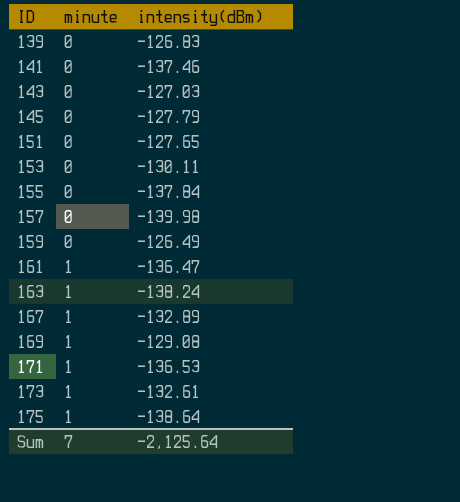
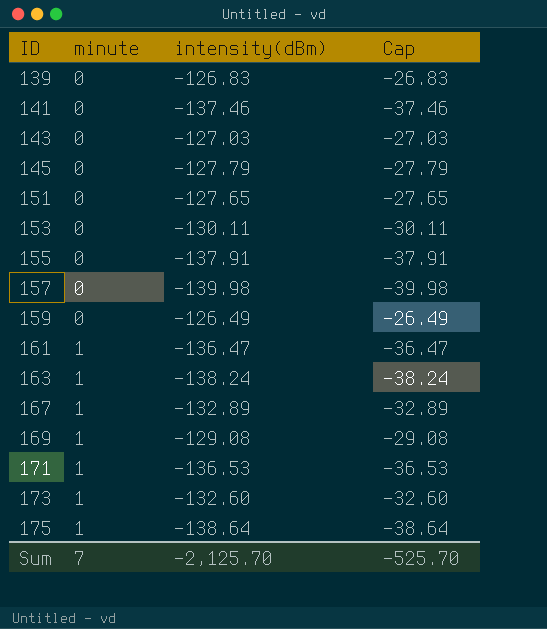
column Cap | formula: none -> [intensity(dBm)] + 100
155 | intensity(dBm): -137.84 -> -137.91
173 | intensity(dBm): -132.61 -> -132.60
Sum | intensity(dBm): -2,125.64 -> -2,125.70

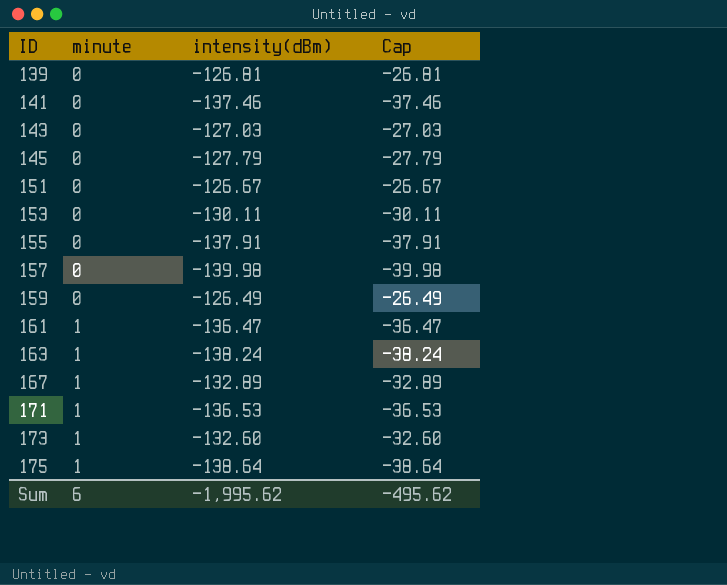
row 169: 1 | -129.08 | -29.08 -> none
139 | intensity(dBm): -126.83 -> -126.81
139 | Cap: -26.83 -> -26.81
151 | intensity(dBm): -127.65 -> -126.67
151 | Cap: -27.65 -> -26.67
Sum | minute: 7 -> 6
Sum | intensity(dBm): -2,125.70 -> -1,995.62
Sum | Cap: -525.70 -> -495.62

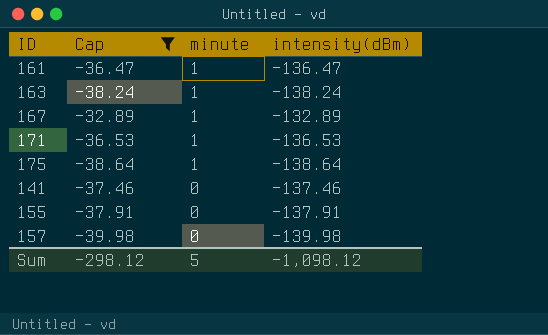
filter: none -> Cap <= -32.89
row order: ID ascending -> minute descending
column Cap | position: 4 -> 2
Sum | Cap: -495.62 -> -298.12
Sum | minute: 6 -> 5
Sum | intensity(dBm): -1,995.62 -> -1,098.12

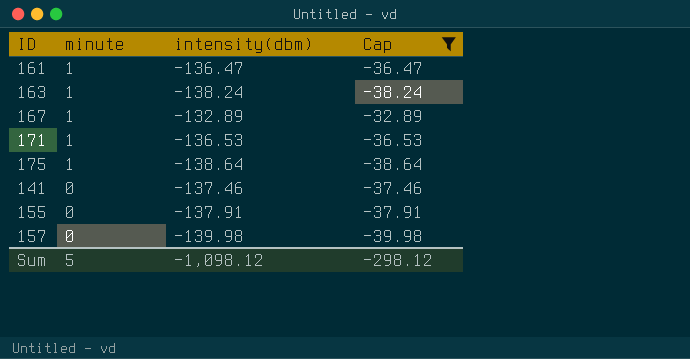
column name: intensity(dBm) -> intensity(dbm)
column Cap | position: 2 -> 4

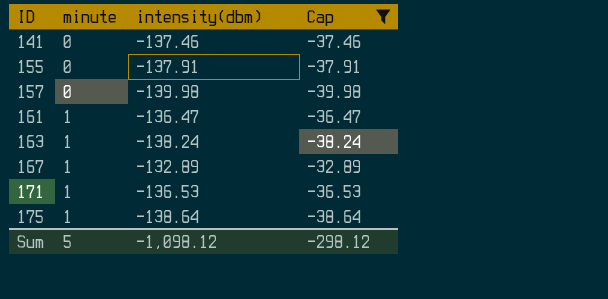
row order: minute descending -> ID ascending

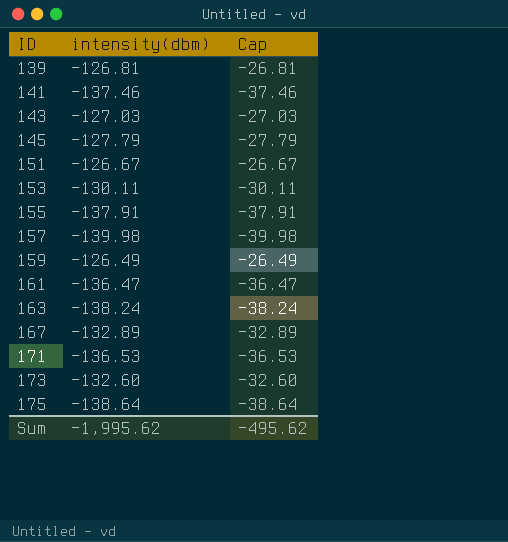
filter: Cap <= -32.89 -> none
column minute | position: 2 -> none
Sum | intensity(dbm): -1,098.12 -> -1,995.62
Sum | Cap: -298.12 -> -495.62

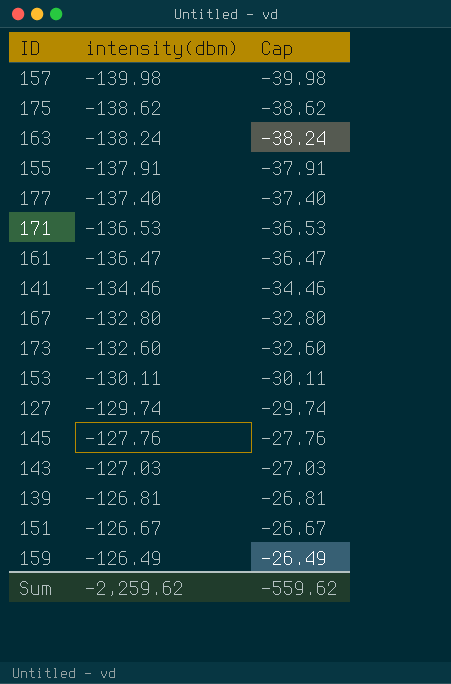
row order: ID ascending -> intensity(dbm) ascending
175 | intensity(dbm): -138.64 -> -138.62
175 | Cap: -38.64 -> -38.62
row 177: none -> -137.40 | -37.40
141 | intensity(dbm): -137.46 -> -134.46
141 | Cap: -37.46 -> -34.46
167 | intensity(dbm): -132.89 -> -132.80
167 | Cap: -32.89 -> -32.80
row 127: none -> -129.74 | -29.74
145 | intensity(dbm): -127.79 -> -127.76
145 | Cap: -27.79 -> -27.76
Sum | intensity(dbm): -1,995.62 -> -2,259.62
Sum | Cap: -495.62 -> -559.62

